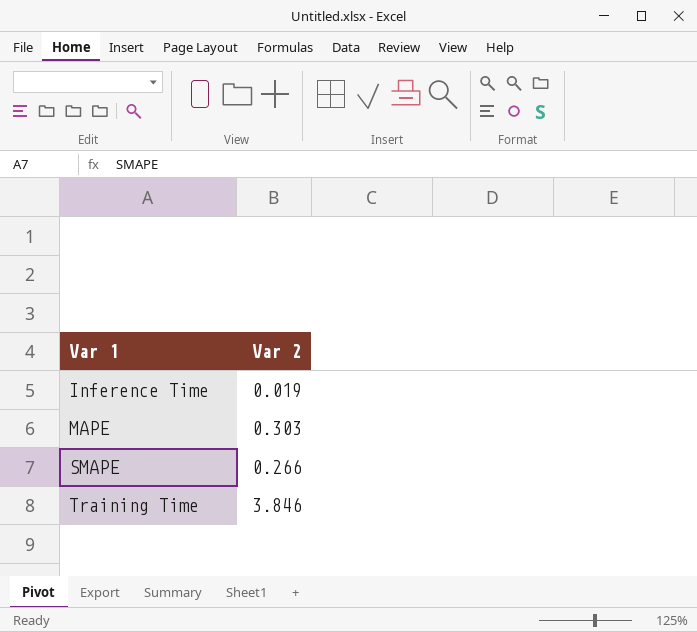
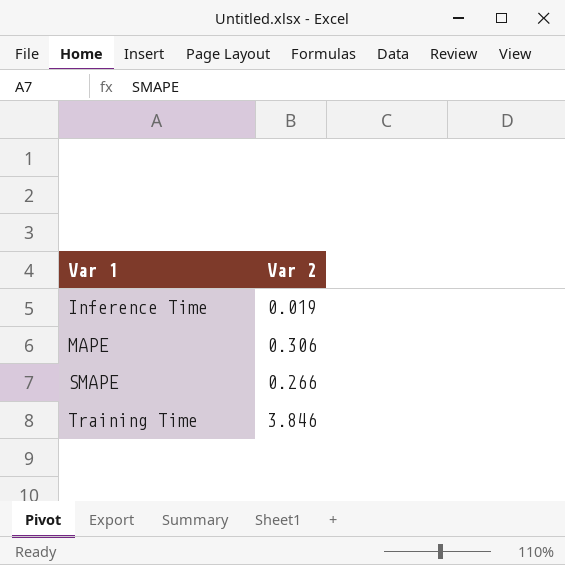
MAPE | Var 2: 0.303 -> 0.306

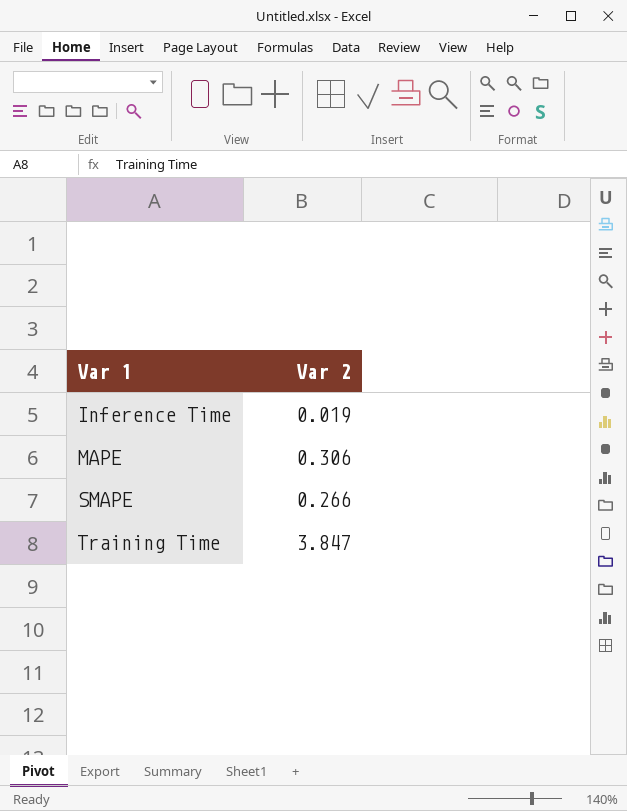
Training Time | Var 2: 3.846 -> 3.847

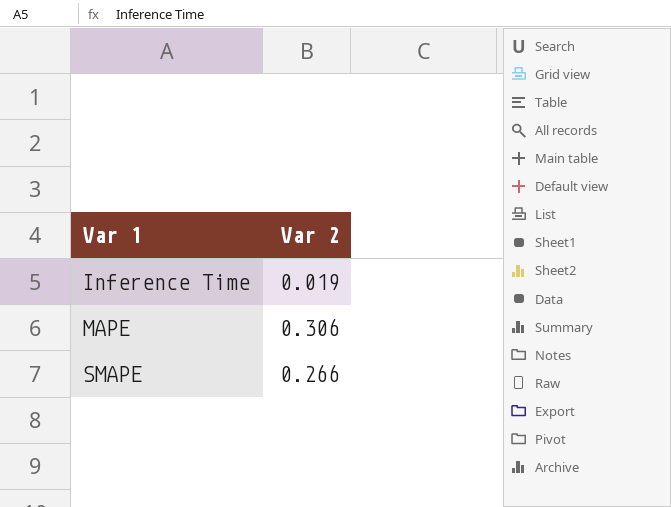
row Training Time: 3.847 -> none

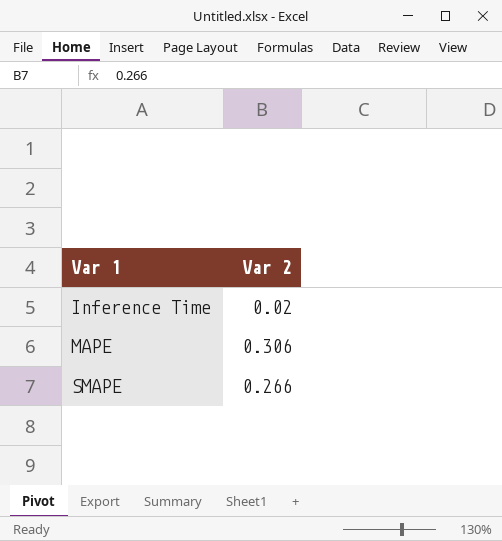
Inference Time | Var 2: 0.019 -> 0.02

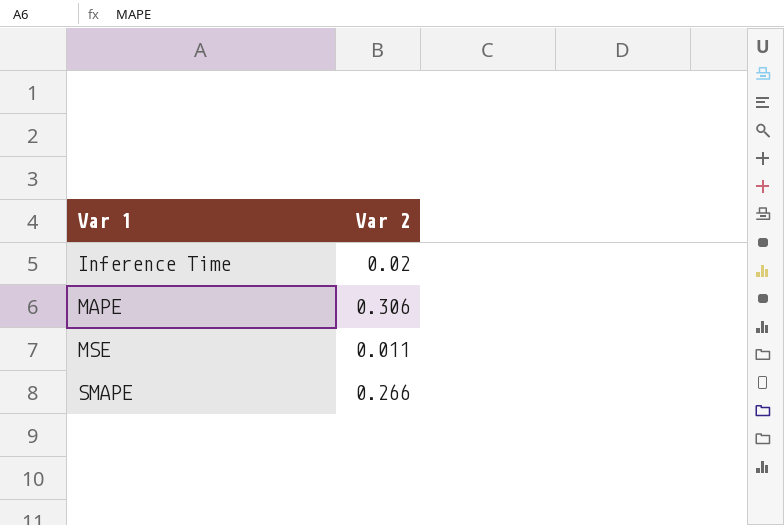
row MSE: none -> 0.011

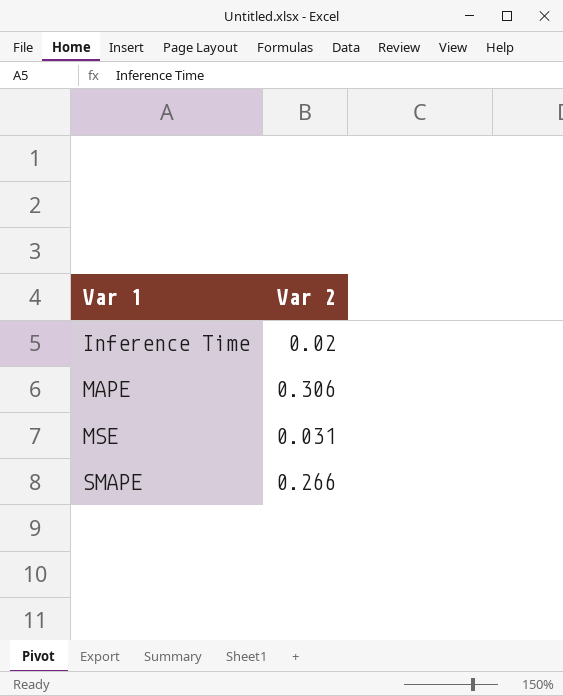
MSE | Var 2: 0.011 -> 0.031

